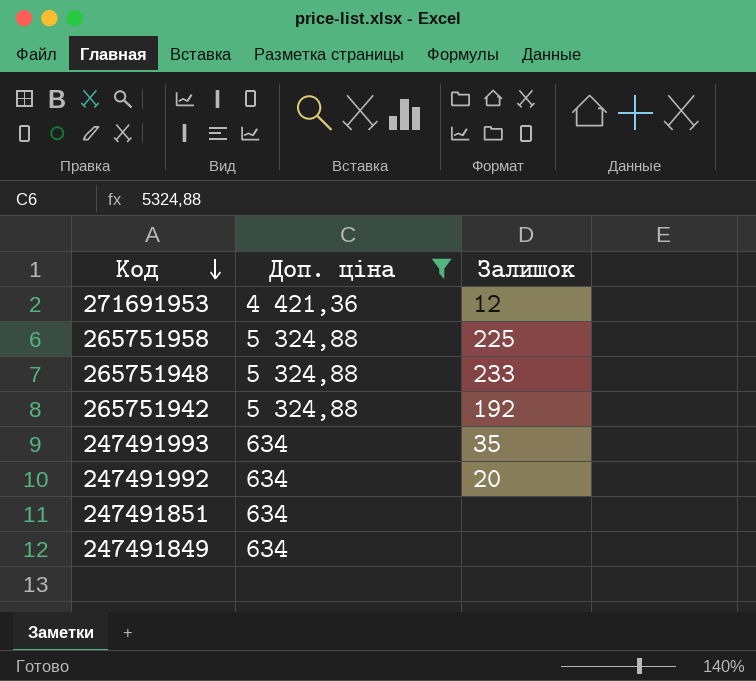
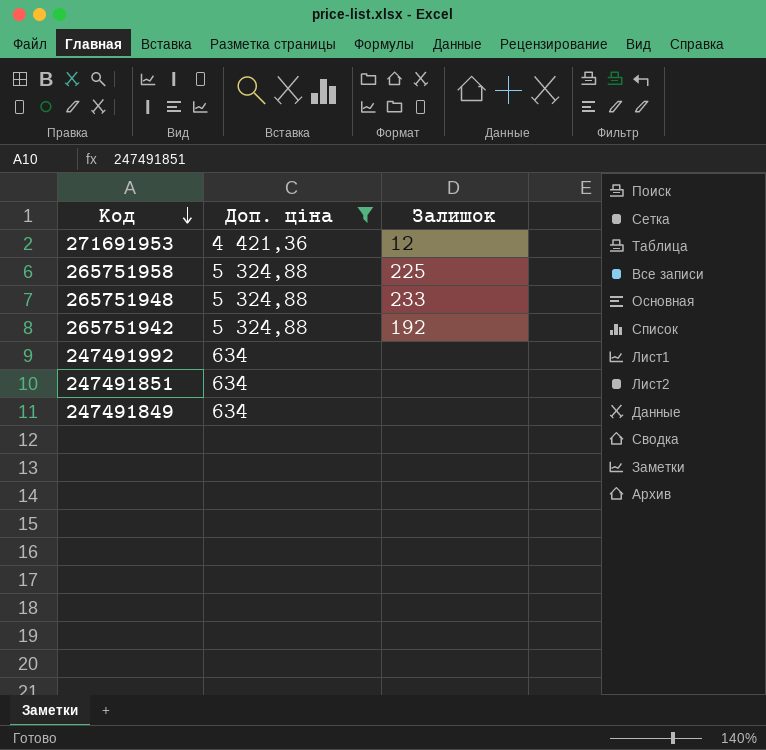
row 247491993: 634 | 35 -> none
247491992 | Залишок: 20 -> none

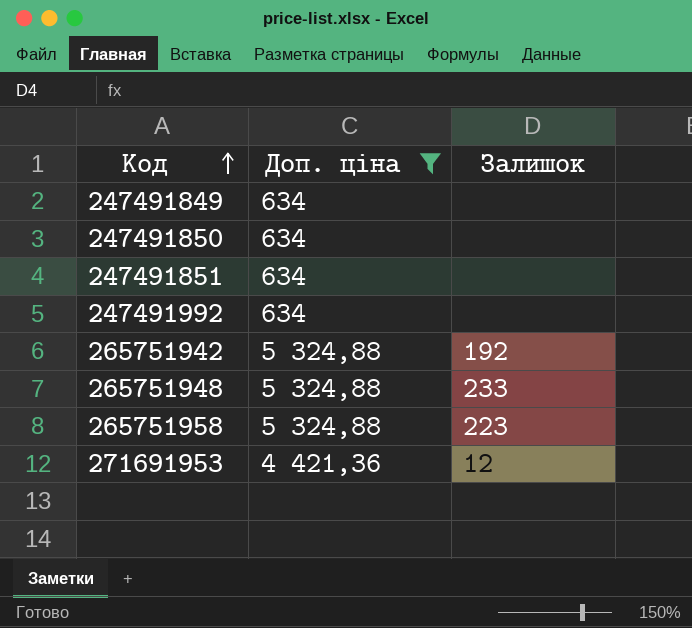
row order: Код descending -> Код ascending
row 247491850: none -> 634 | none
265751958 | Залишок: 225 -> 223

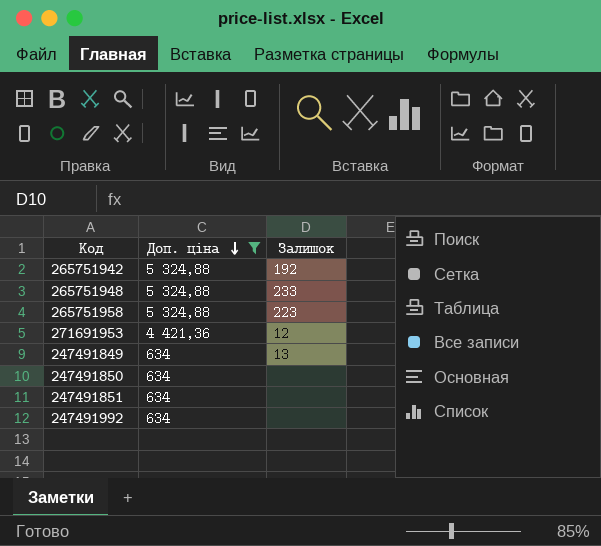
row order: Код ascending -> Доп. ціна descending
247491849 | Залишок: none -> 13

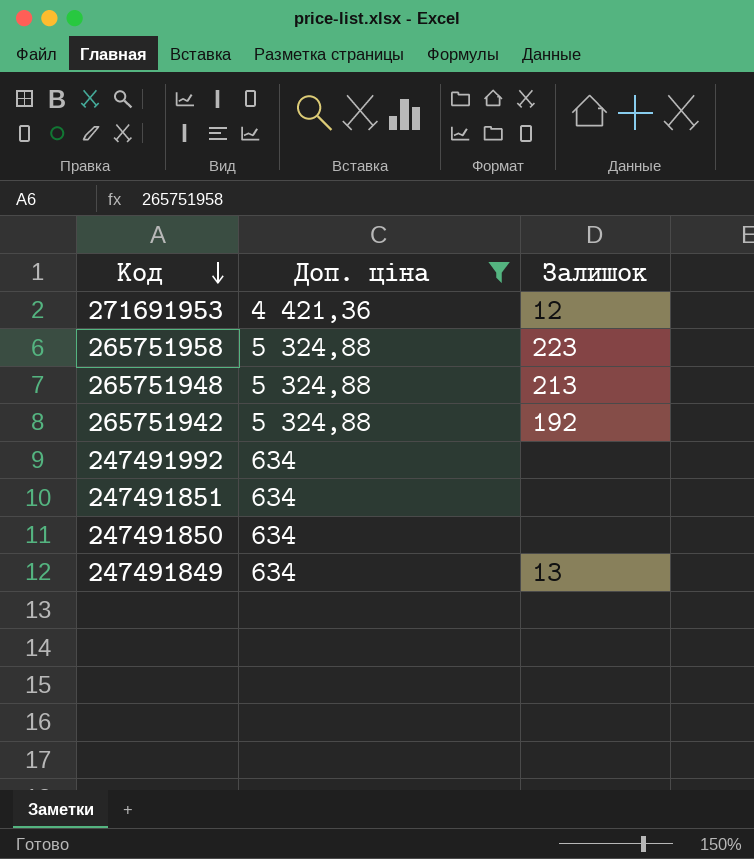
row order: Доп. ціна descending -> Код descending
265751948 | Залишок: 233 -> 213

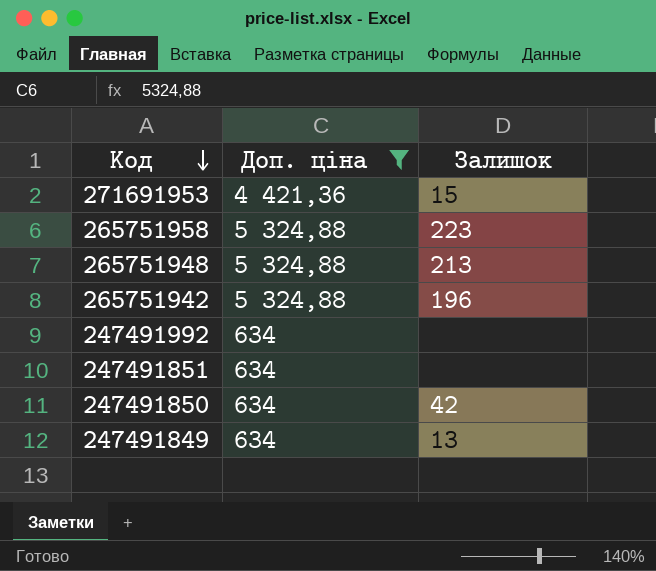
271691953 | Залишок: 12 -> 15
265751942 | Залишок: 192 -> 196
247491850 | Залишок: none -> 42

